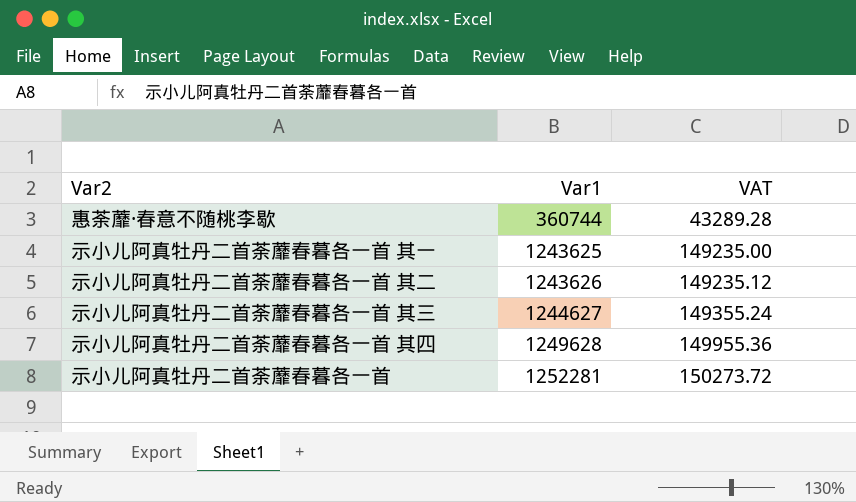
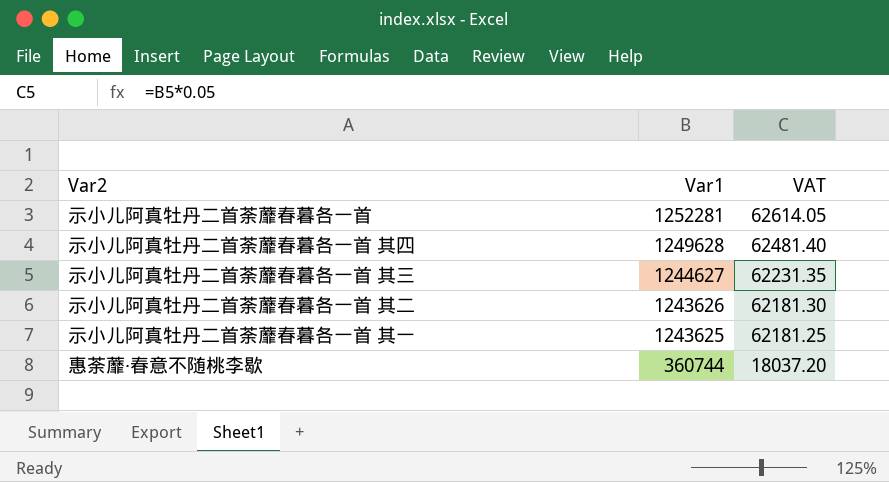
row order: Var1 ascending -> Var1 descending
column VAT | formula: [Var1] * 0.12 -> [Var1] * 0.05

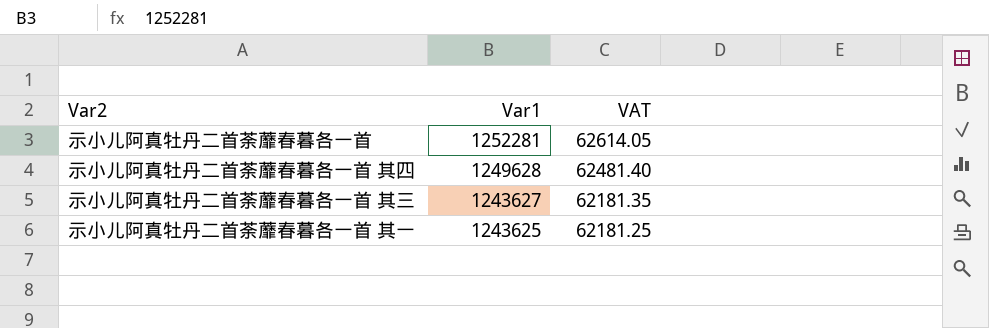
row 示小儿阿真牡丹二首荼蘼春暮各一首 其二: 1243626 | 62181.30 -> none
row 惠荼蘼·春意不随桃李歇: 360744 | 18037.20 -> none
示小儿阿真牡丹二首荼蘼春暮各一首 其三 | Var1: 1244627 -> 1243627
示小儿阿真牡丹二首荼蘼春暮各一首 其三 | VAT: 62231.35 -> 62181.35

